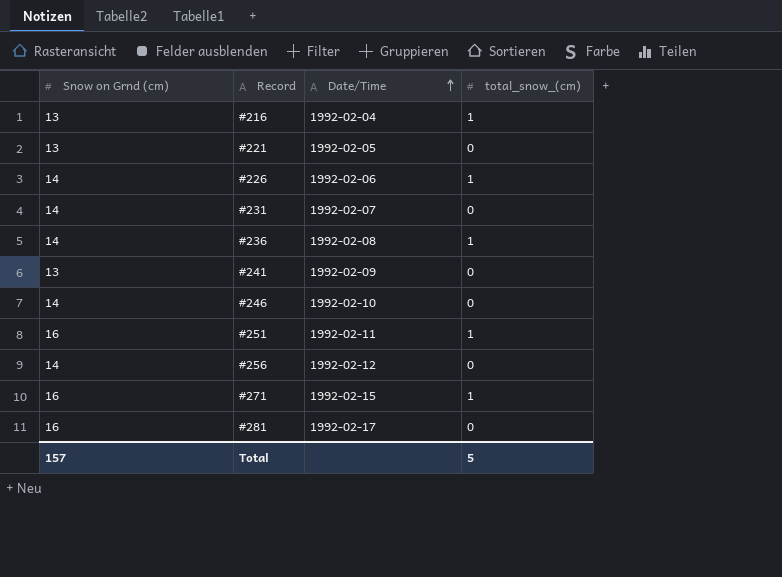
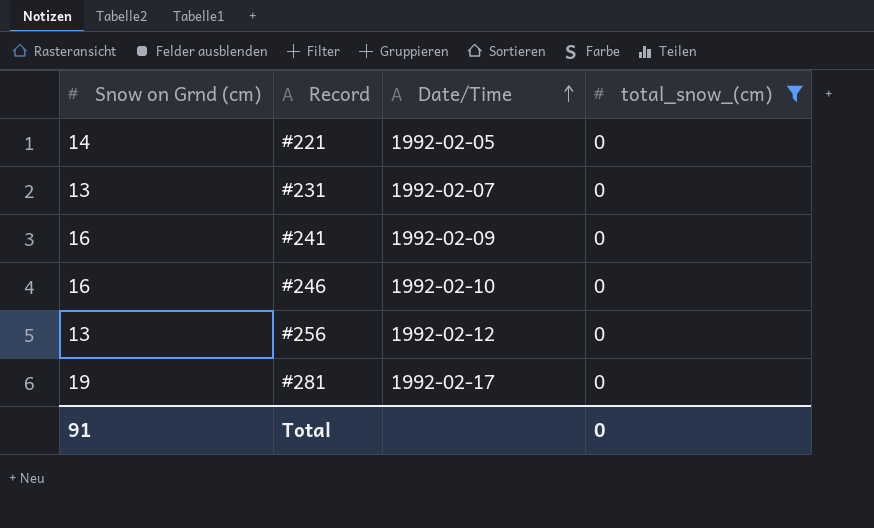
filter: none -> total_snow_(cm) = 0
#221 | Snow on Grnd (cm): 13 -> 14
#231 | Snow on Grnd (cm): 14 -> 13
#241 | Snow on Grnd (cm): 13 -> 16
#246 | Snow on Grnd (cm): 14 -> 16
#256 | Snow on Grnd (cm): 14 -> 13
#281 | Snow on Grnd (cm): 16 -> 19
Total | Snow on Grnd (cm): 157 -> 91
Total | total_snow_(cm): 5 -> 0

